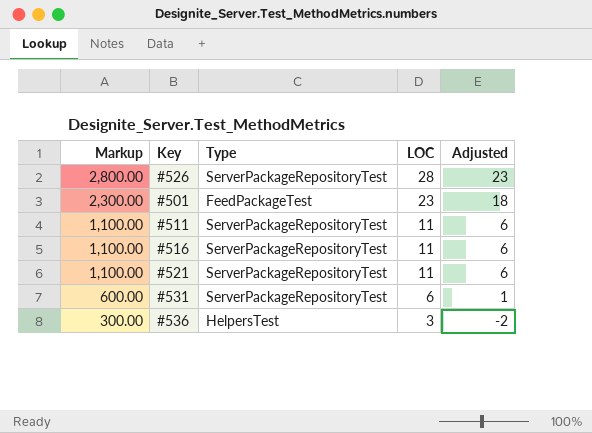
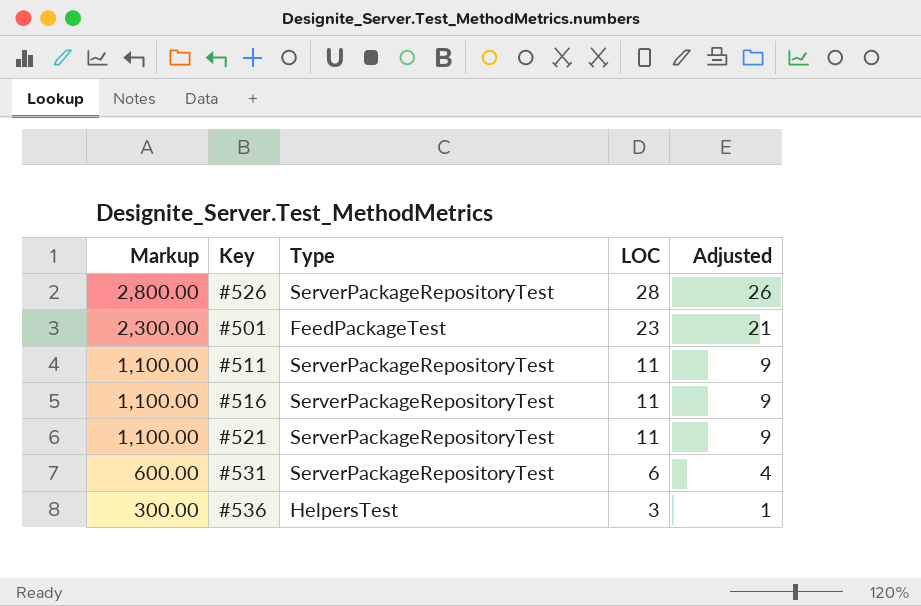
column Adjusted | formula: [LOC] - 5 -> [LOC] - 2

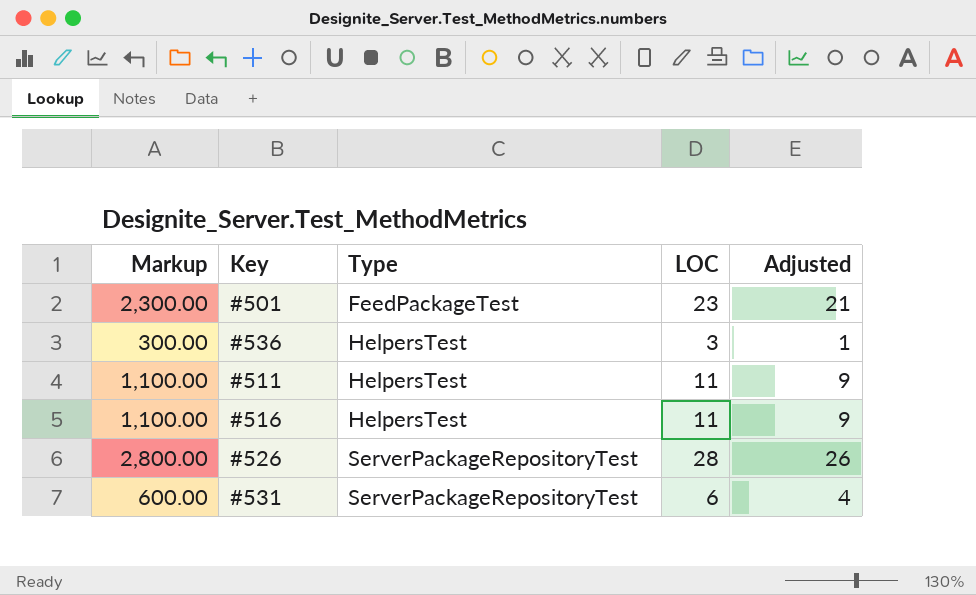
row order: Markup descending -> Type ascending
row #521: 1,100.00 | ServerPackageRepositoryTest | 11 | 9 -> none
#511 | Type: ServerPackageRepositoryTest -> HelpersTest
#516 | Type: ServerPackageRepositoryTest -> HelpersTest

